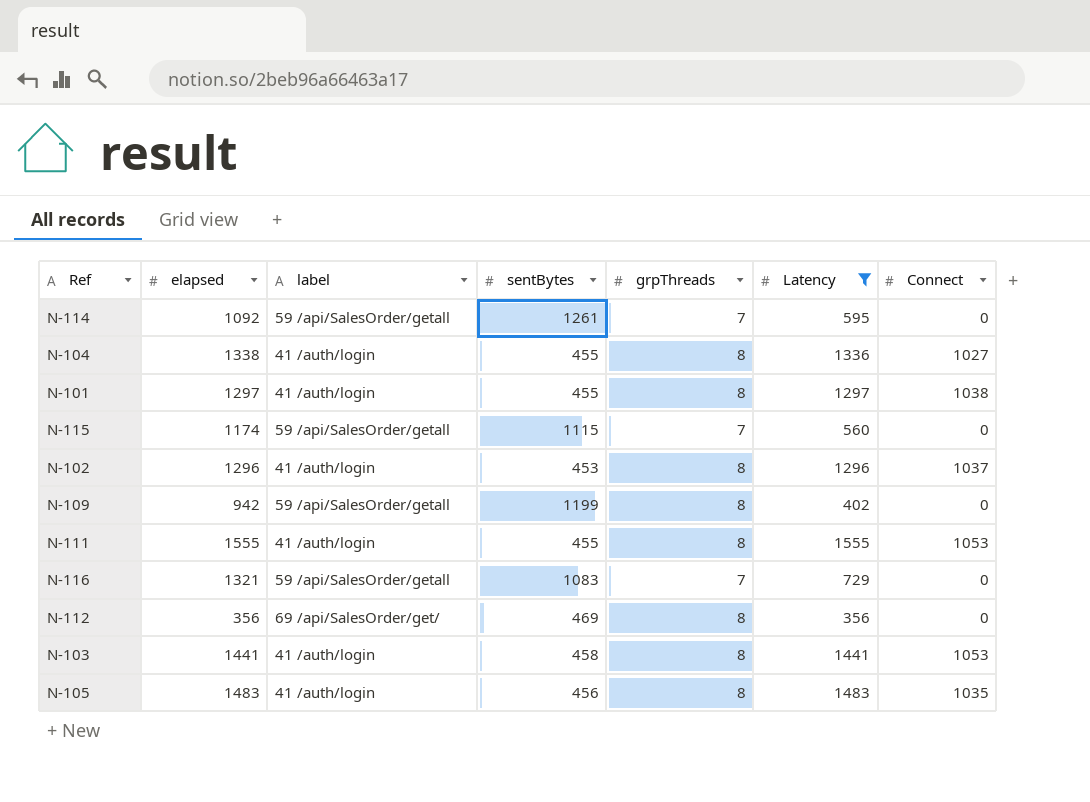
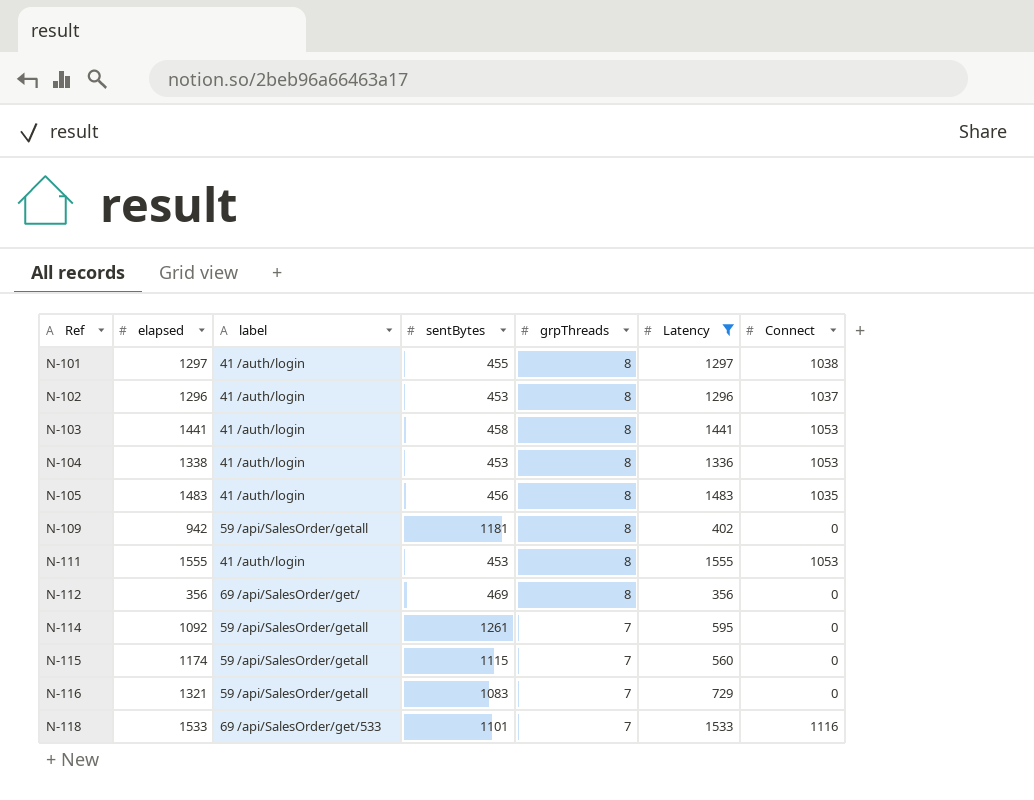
row order: none -> Ref ascending
N-104 | sentBytes: 455 -> 453
N-104 | Connect: 1027 -> 1053
N-109 | sentBytes: 1199 -> 1181
N-111 | sentBytes: 455 -> 453
row N-118: none -> 1533 | 69 /api/SalesOrder/get/533 | 1101 | 7 | 1533 | 1116

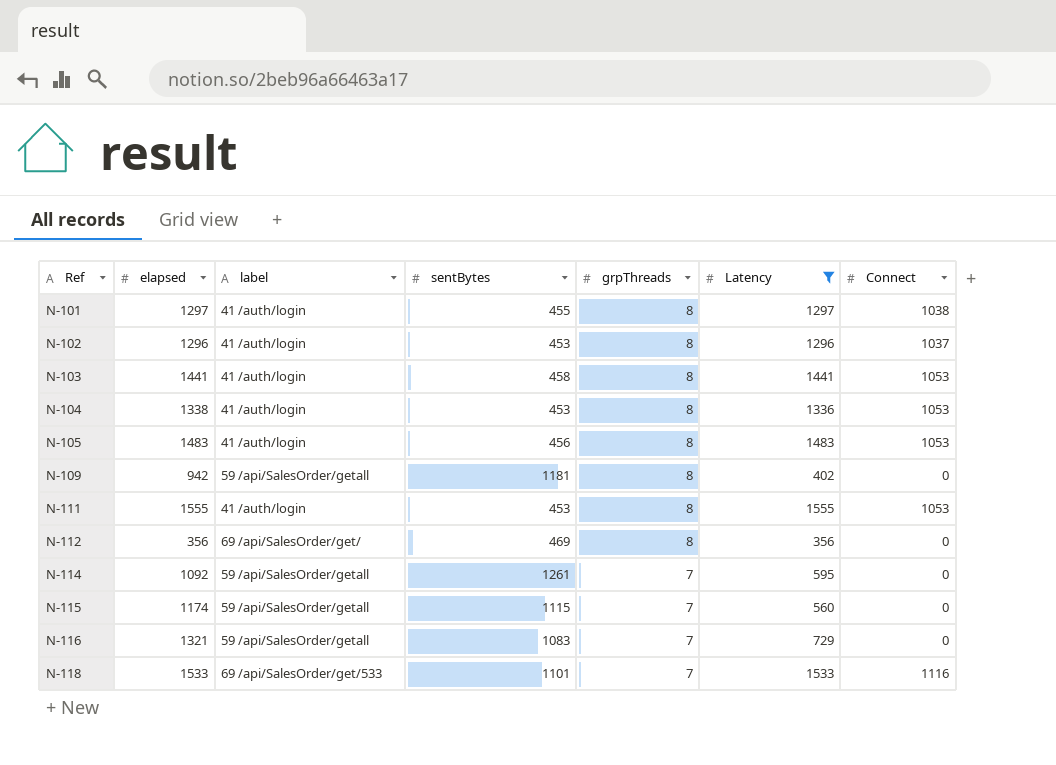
N-105 | Connect: 1035 -> 1053

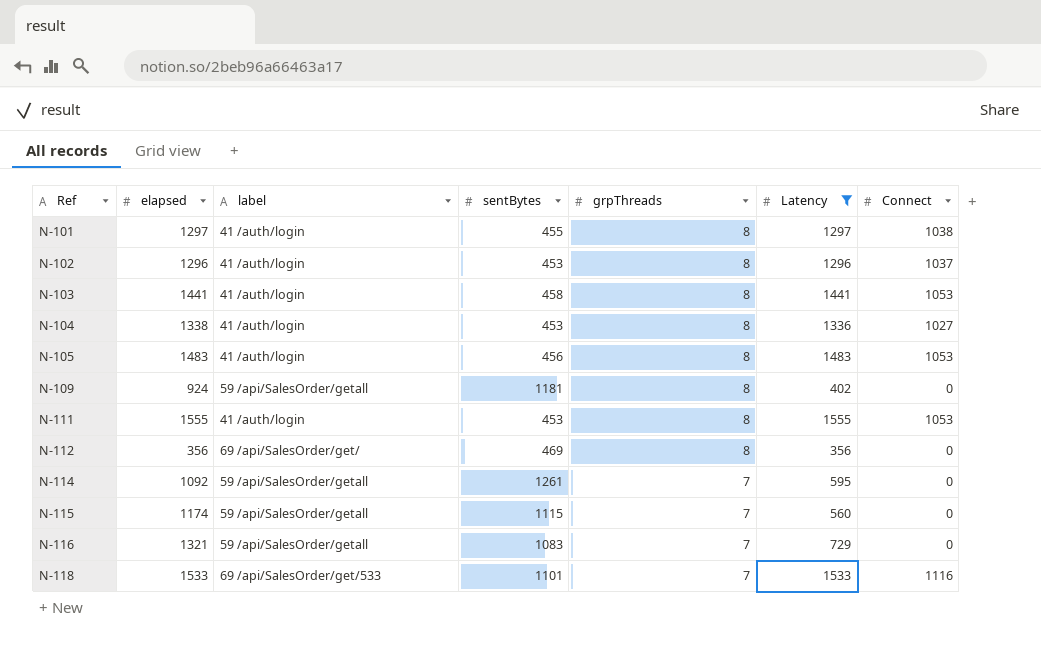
N-104 | Connect: 1053 -> 1027
N-109 | elapsed: 942 -> 924

